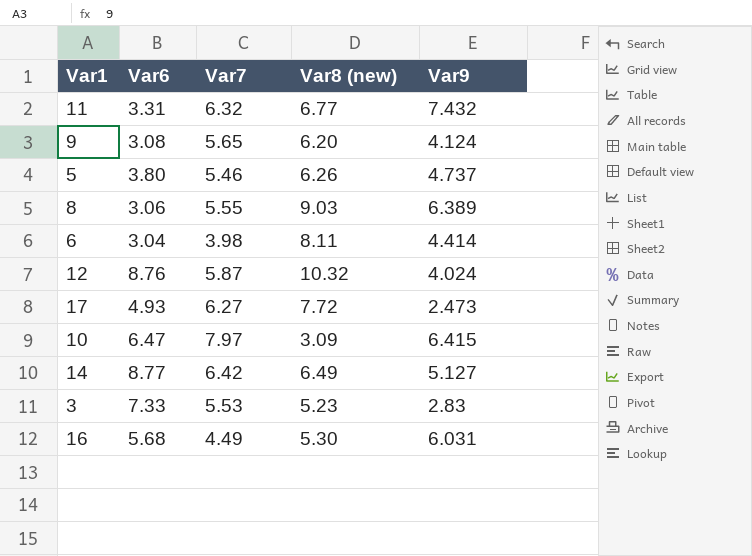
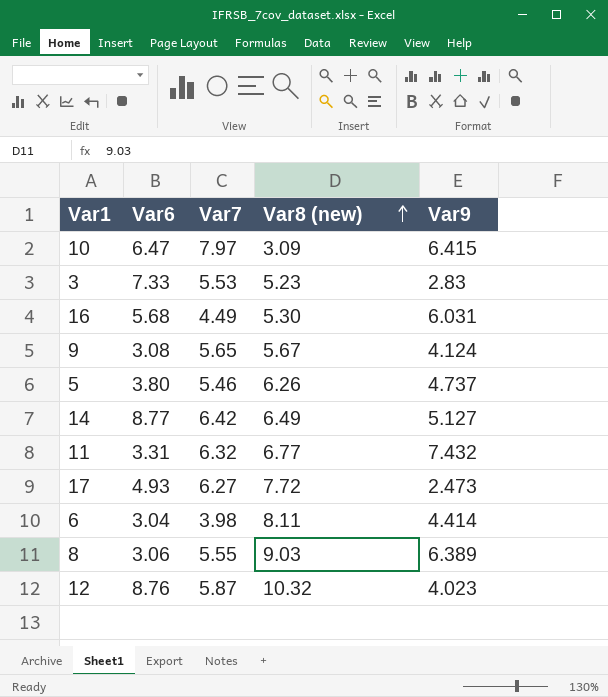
row order: none -> Var8 (new) ascending
9 | Var8 (new): 6.20 -> 5.67
12 | Var9: 4.024 -> 4.023

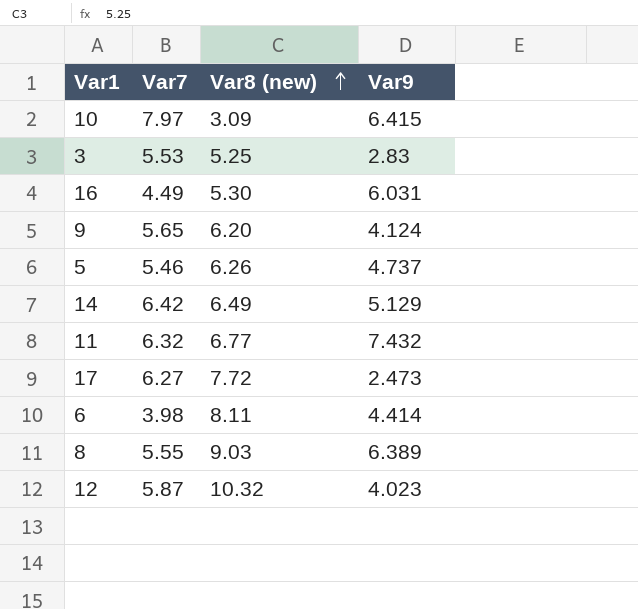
column Var6 | position: 2 -> none
3 | Var8 (new): 5.23 -> 5.25
9 | Var8 (new): 5.67 -> 6.20
14 | Var9: 5.127 -> 5.129

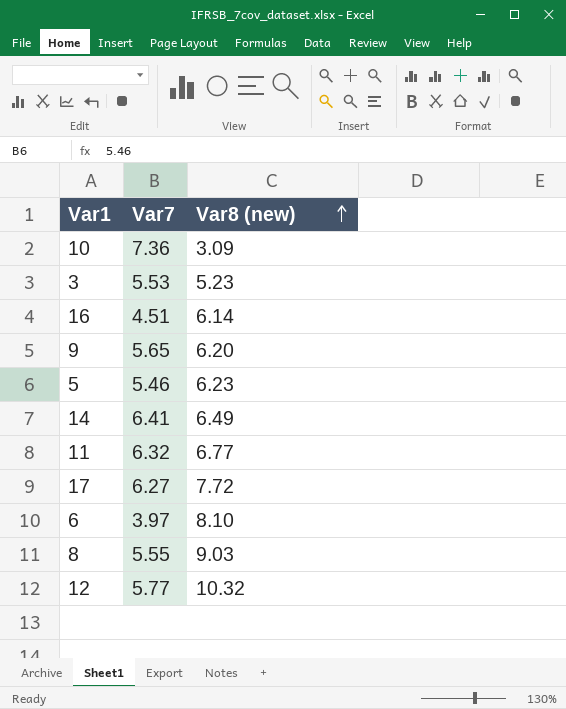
column Var9 | position: 4 -> none
10 | Var7: 7.97 -> 7.36
3 | Var8 (new): 5.25 -> 5.23
16 | Var7: 4.49 -> 4.51
16 | Var8 (new): 5.30 -> 6.14
5 | Var8 (new): 6.26 -> 6.23
14 | Var7: 6.42 -> 6.41
6 | Var7: 3.98 -> 3.97
6 | Var8 (new): 8.11 -> 8.10
12 | Var7: 5.87 -> 5.77

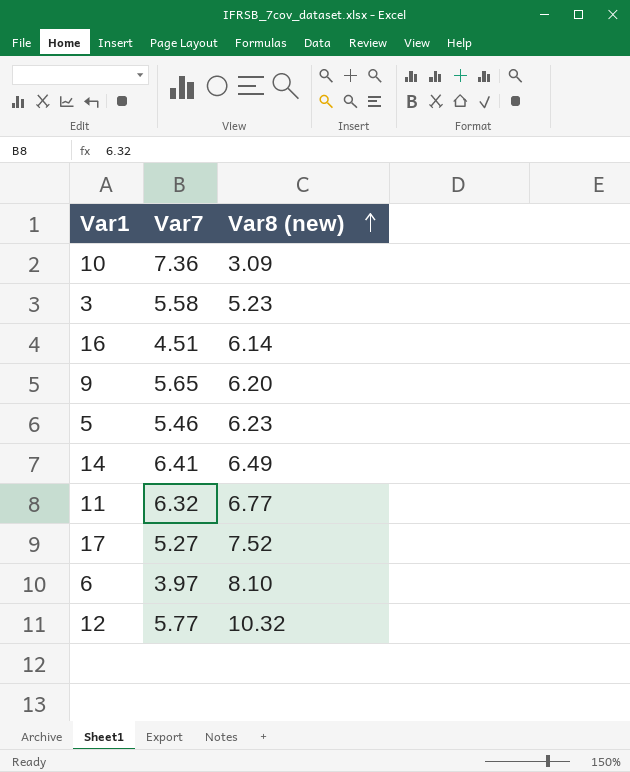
row 8: 5.55 | 9.03 -> none
3 | Var7: 5.53 -> 5.58
17 | Var7: 6.27 -> 5.27
17 | Var8 (new): 7.72 -> 7.52

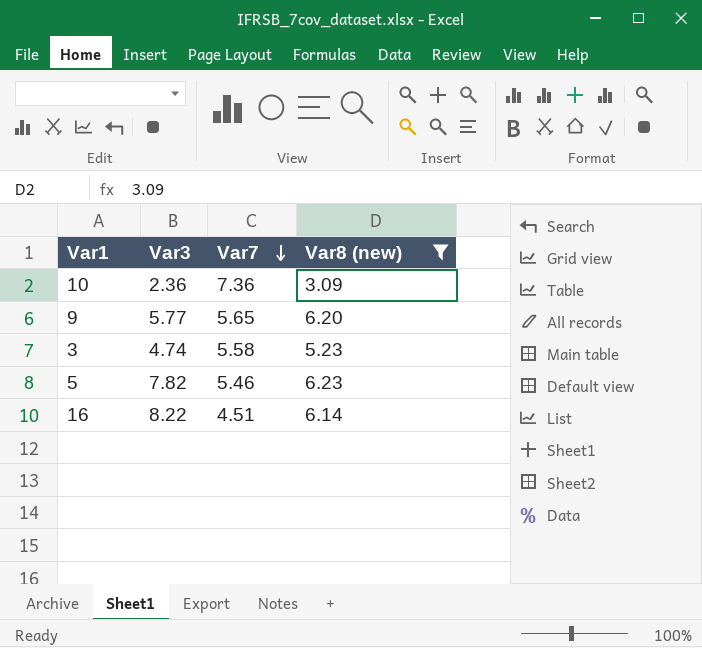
filter: none -> Var8 (new) <= 6.23
row order: Var8 (new) ascending -> Var7 descending
column Var3 | position: none -> 2

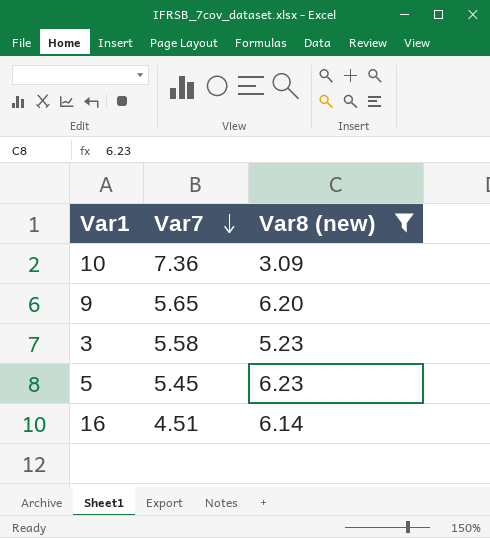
column Var3 | position: 2 -> none
5 | Var7: 5.46 -> 5.45

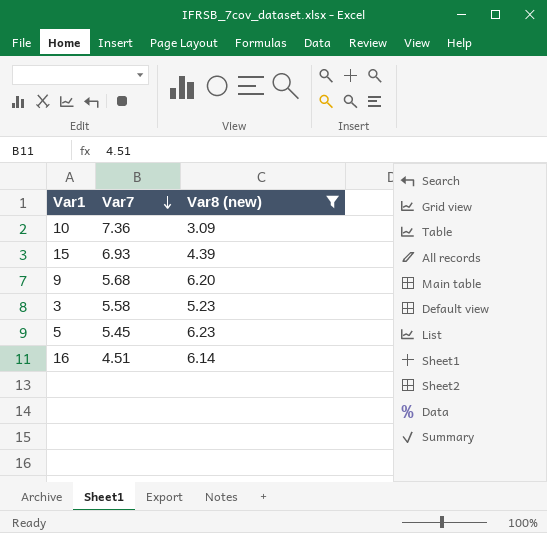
row 15: none -> 6.93 | 4.39
9 | Var7: 5.65 -> 5.68

